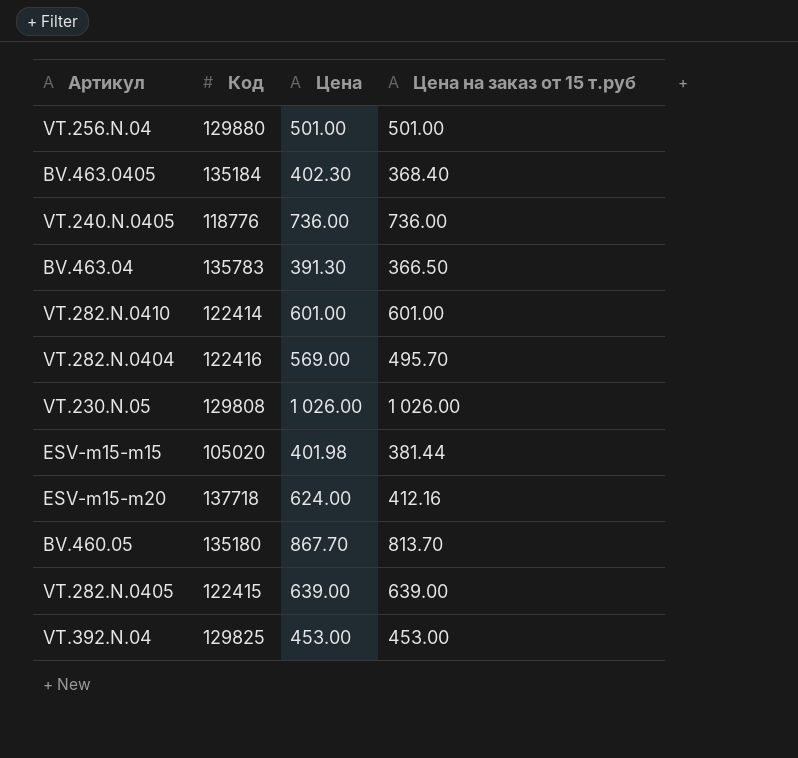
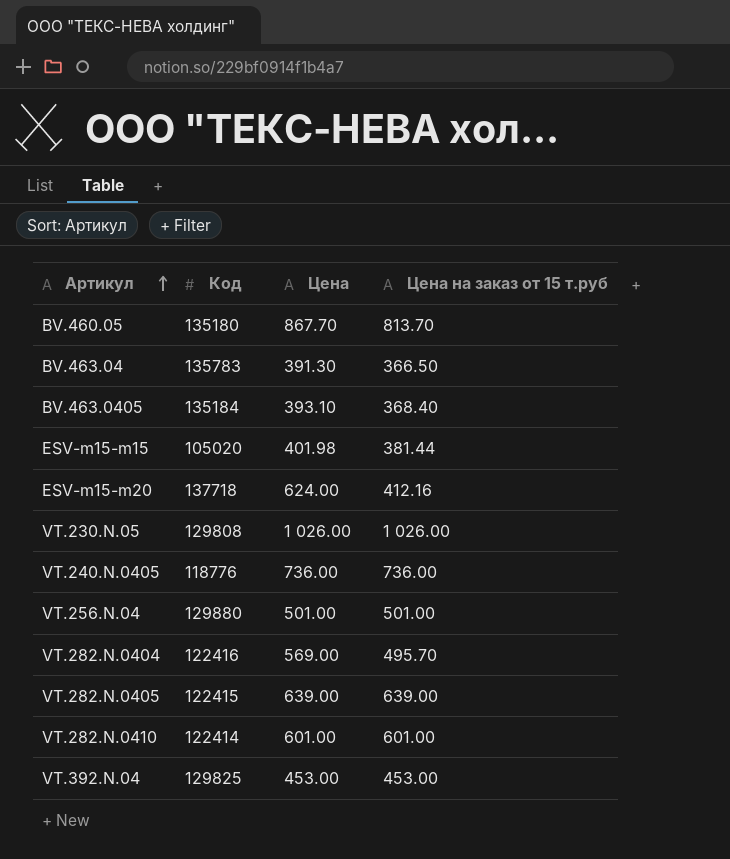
row order: none -> Артикул ascending
BV.463.0405 | Цена: 402.30 -> 393.10

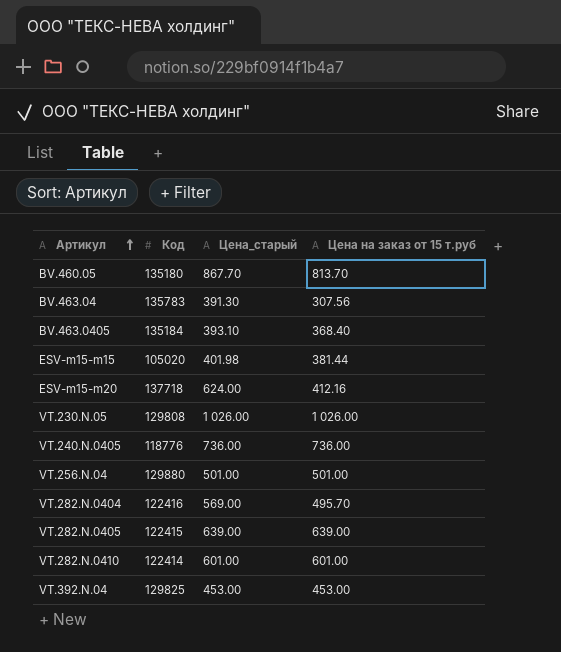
column name: Цена -> Цена_старый
BV.463.04 | Цена на заказ от 15 т.руб: 366.50 -> 307.56

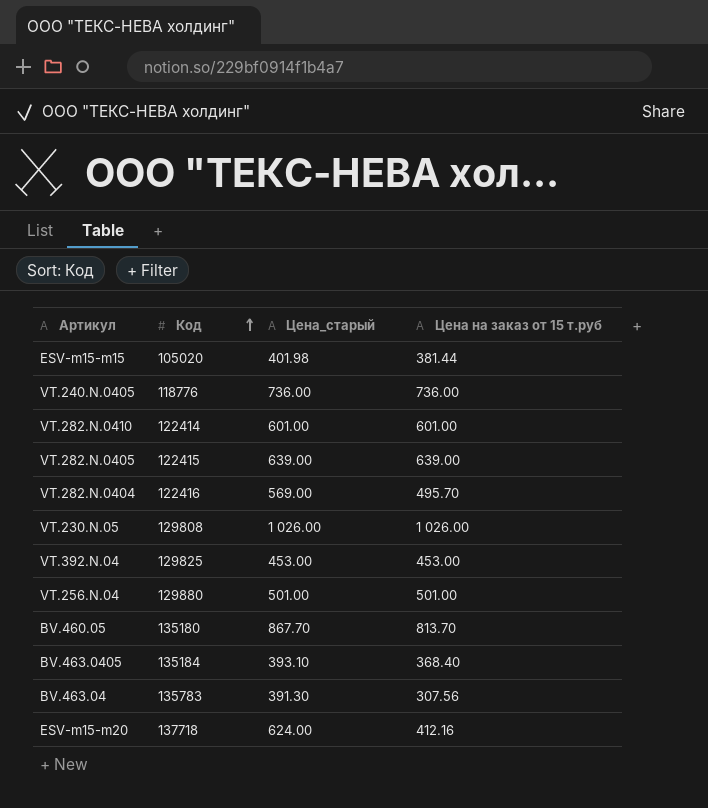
row order: Артикул ascending -> Код ascending

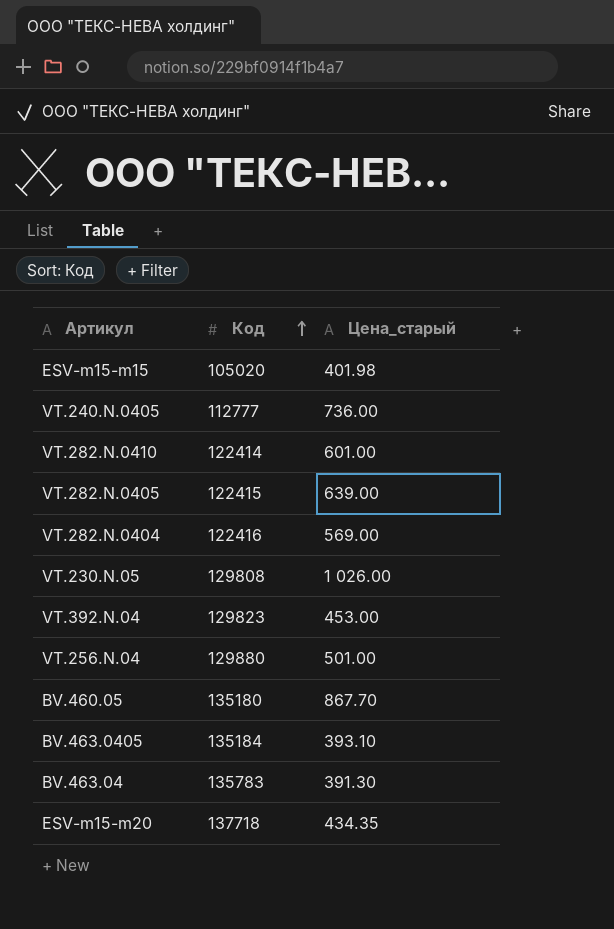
column Цена на заказ от 15 т.руб | position: 4 -> none
VT.240.N.0405 | Код: 118776 -> 112777
VT.392.N.04 | Код: 129825 -> 129823
ESV-m15-m20 | Цена_старый: 624.00 -> 434.35

